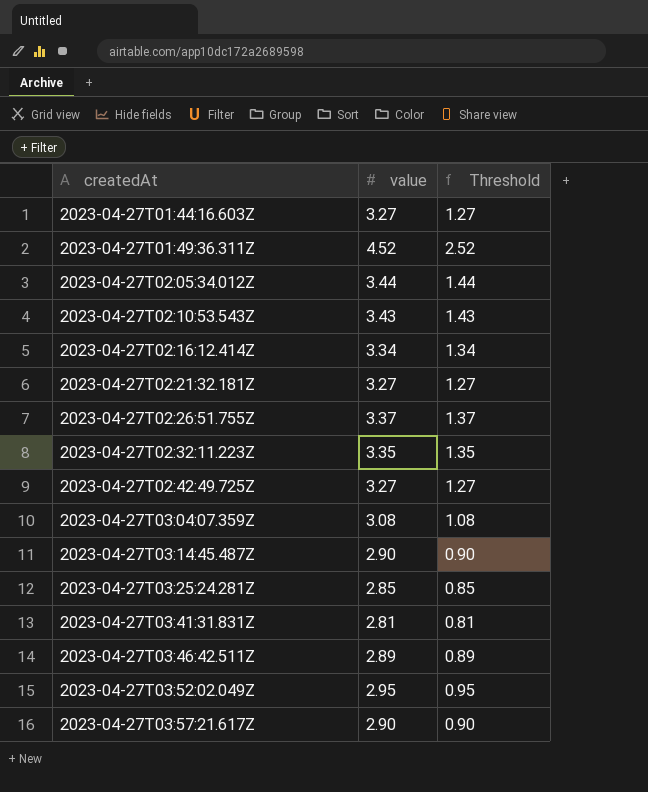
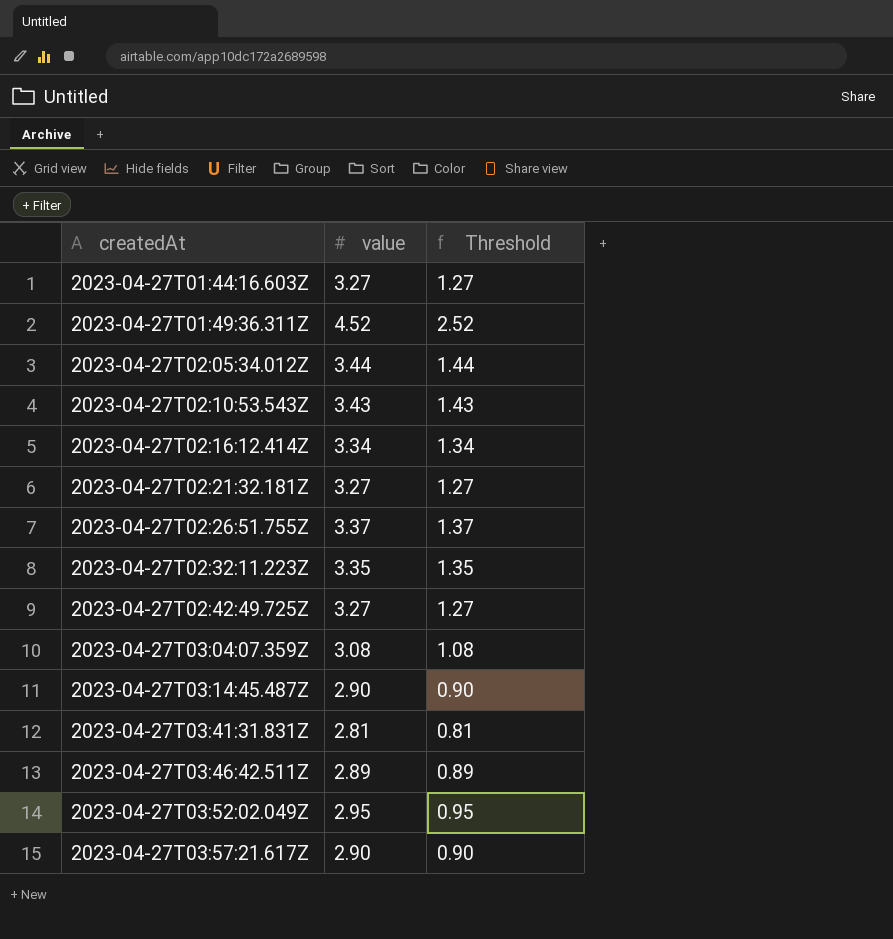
row 2023-04-27T03:25:24.281Z: 2.85 | 0.85 -> none

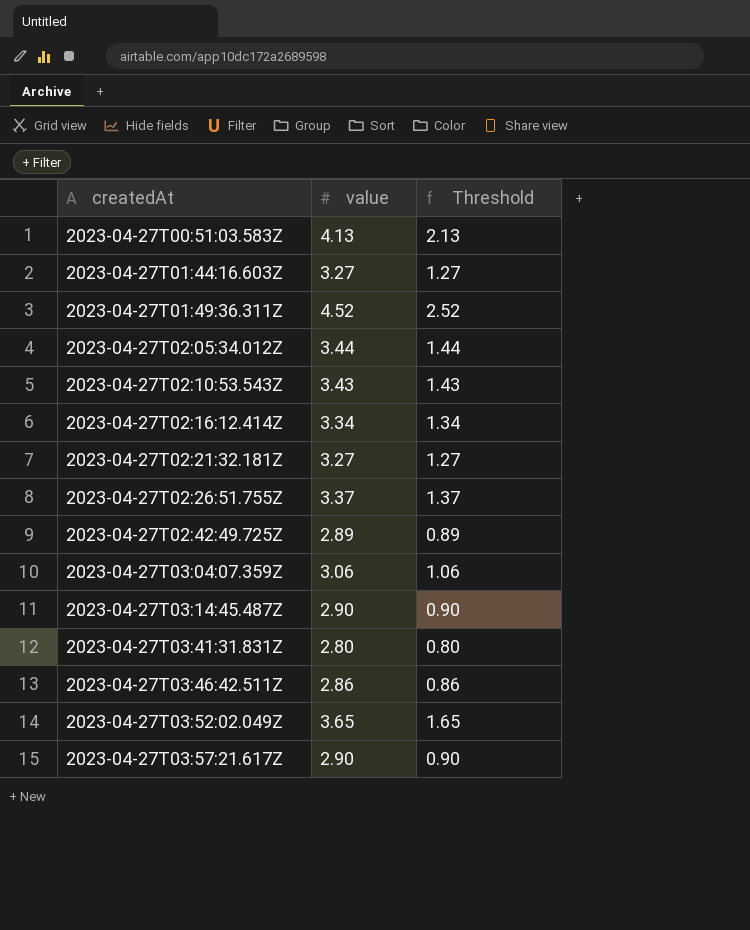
row 2023-04-27T02:32:11.223Z: 3.35 | 1.35 -> none
row 2023-04-27T00:51:03.583Z: none -> 4.13 | 2.13
2023-04-27T02:42:49.725Z | value: 3.27 -> 2.89
2023-04-27T02:42:49.725Z | Threshold: 1.27 -> 0.89
2023-04-27T03:04:07.359Z | value: 3.08 -> 3.06
2023-04-27T03:04:07.359Z | Threshold: 1.08 -> 1.06
2023-04-27T03:41:31.831Z | value: 2.81 -> 2.80
2023-04-27T03:41:31.831Z | Threshold: 0.81 -> 0.80
2023-04-27T03:46:42.511Z | value: 2.89 -> 2.86
2023-04-27T03:46:42.511Z | Threshold: 0.89 -> 0.86
2023-04-27T03:52:02.049Z | value: 2.95 -> 3.65
2023-04-27T03:52:02.049Z | Threshold: 0.95 -> 1.65

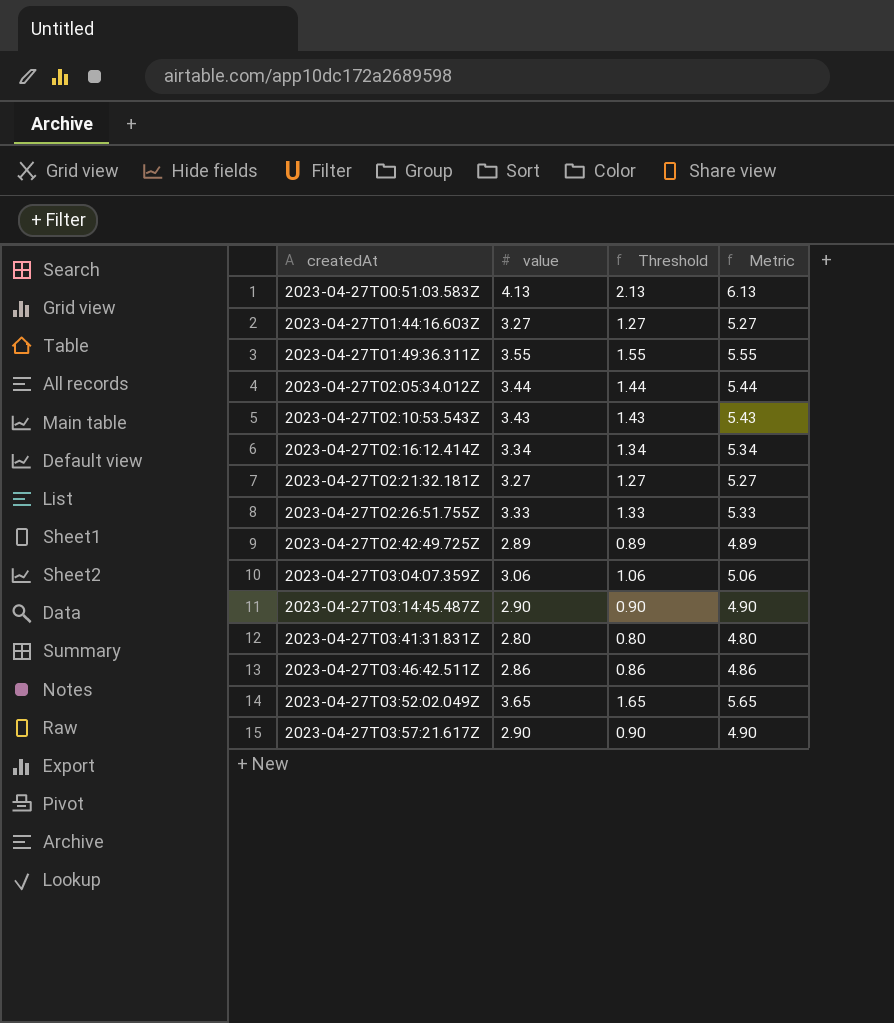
column Metric | formula: none -> [value] + 2
2023-04-27T01:49:36.311Z | value: 4.52 -> 3.55
2023-04-27T01:49:36.311Z | Threshold: 2.52 -> 1.55
2023-04-27T02:26:51.755Z | value: 3.37 -> 3.33
2023-04-27T02:26:51.755Z | Threshold: 1.37 -> 1.33

